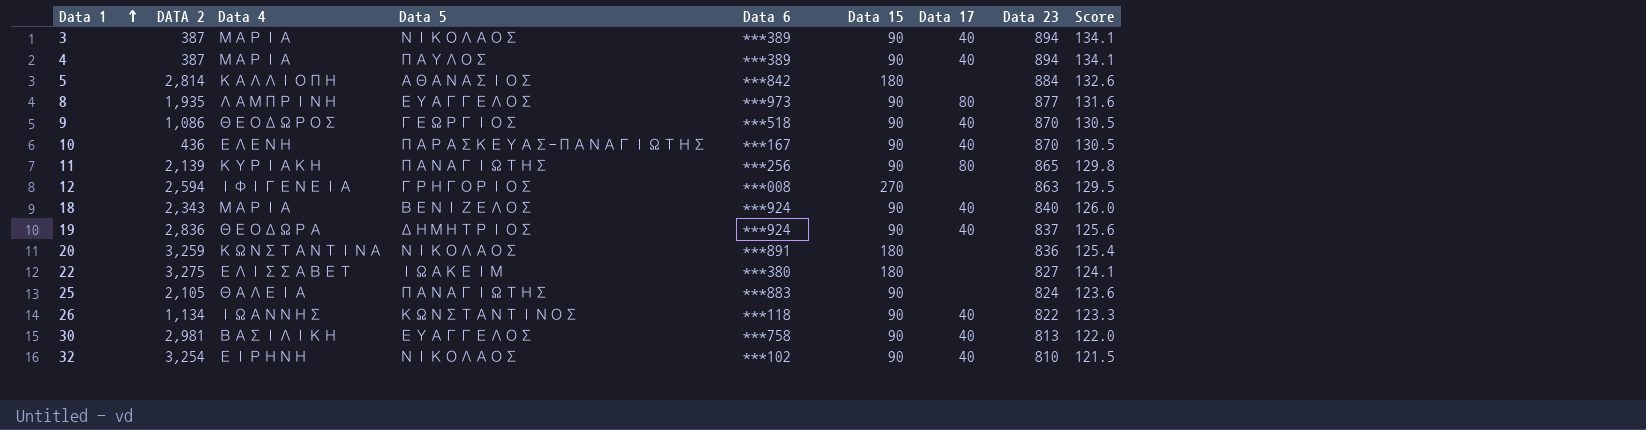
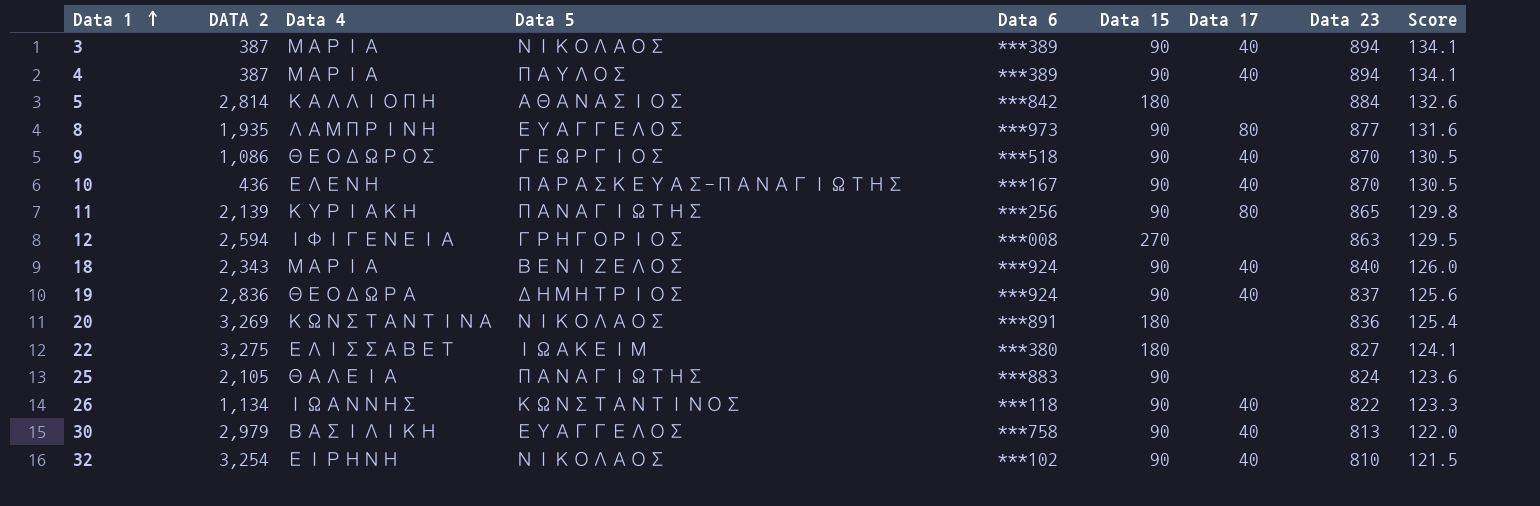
20 | DATA 2: 3,259 -> 3,269
30 | DATA 2: 2,981 -> 2,979

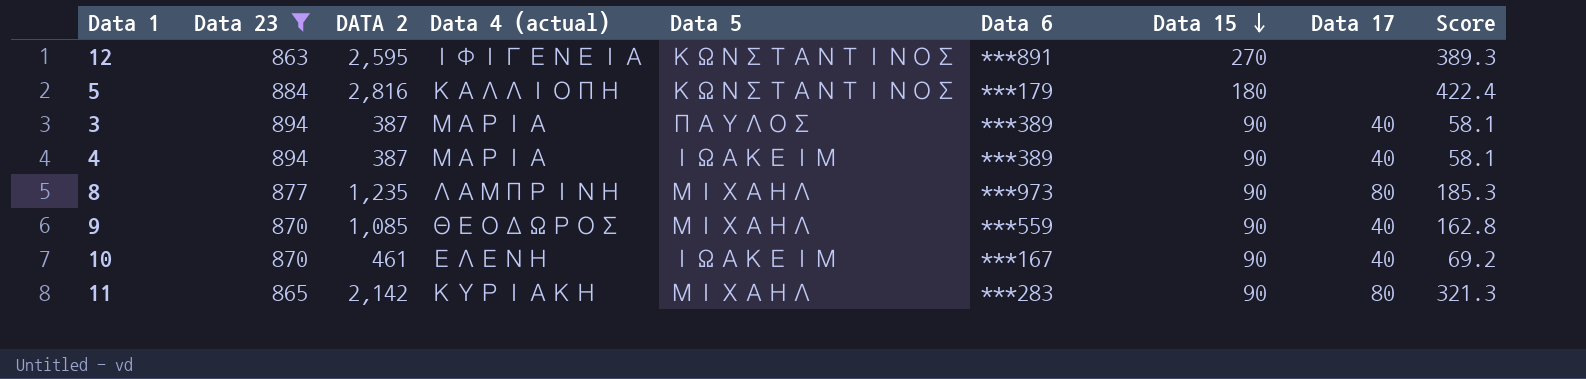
filter: none -> Data 23 >= 863
row order: Data 1 ascending -> Data 15 descending
column Data 23 | position: 8 -> 2
column name: Data 4 -> Data 4 (actual)
column Score | formula: [Data 23] * 0.15 -> [DATA 2] * 0.15
12 | DATA 2: 2,594 -> 2,595
12 | Data 5: ΓΡΗΓΟΡΙΟΣ -> ΚΩΝΣΤΑΝΤΙΝΟΣ
12 | Data 6: ***008 -> ***891
5 | DATA 2: 2,814 -> 2,816
5 | Data 5: ΑΘΑΝΑΣΙΟΣ -> ΚΩΝΣΤΑΝΤΙΝΟΣ
5 | Data 6: ***842 -> ***179
3 | Data 5: ΝΙΚΟΛΑΟΣ -> ΠΑΥΛΟΣ
4 | Data 5: ΠΑΥΛΟΣ -> ΙΩΑΚΕΙΜ
8 | DATA 2: 1,935 -> 1,235
8 | Data 5: ΕΥΑΓΓΕΛΟΣ -> ΜΙΧΑΗΛ
9 | DATA 2: 1,086 -> 1,085
9 | Data 5: ΓΕΩΡΓΙΟΣ -> ΜΙΧΑΗΛ
9 | Data 6: ***518 -> ***559
10 | DATA 2: 436 -> 461
10 | Data 5: ΠΑΡΑΣΚΕΥΑΣ-ΠΑΝΑΓΙΩΤΗΣ -> ΙΩΑΚΕΙΜ
11 | DATA 2: 2,139 -> 2,142
11 | Data 5: ΠΑΝΑΓΙΩΤΗΣ -> ΜΙΧΑΗΛ
11 | Data 6: ***256 -> ***283

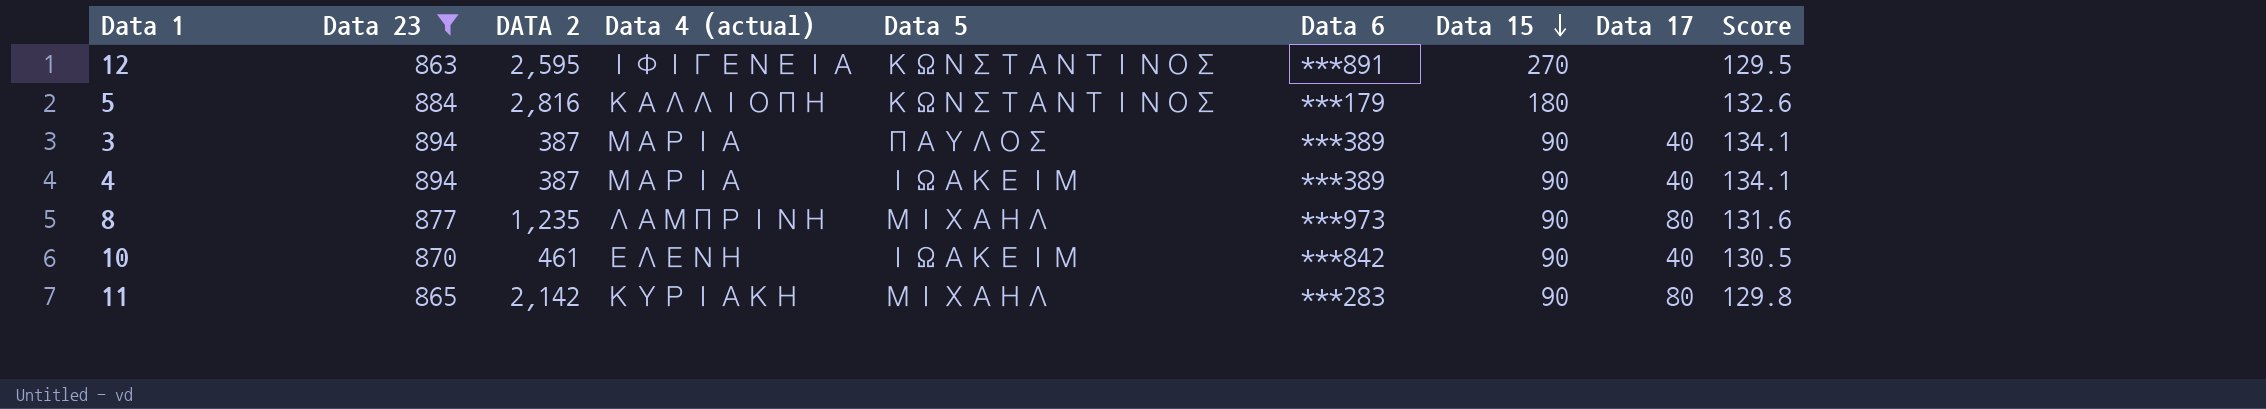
column Score | formula: [DATA 2] * 0.15 -> [Data 23] * 0.15
row 9: 870 | 1,085 | ΘΕΟΔΩΡΟΣ | ΜΙΧΑΗΛ | ***559 | 90 | 40 | 162.8 -> none
10 | Data 6: ***167 -> ***842

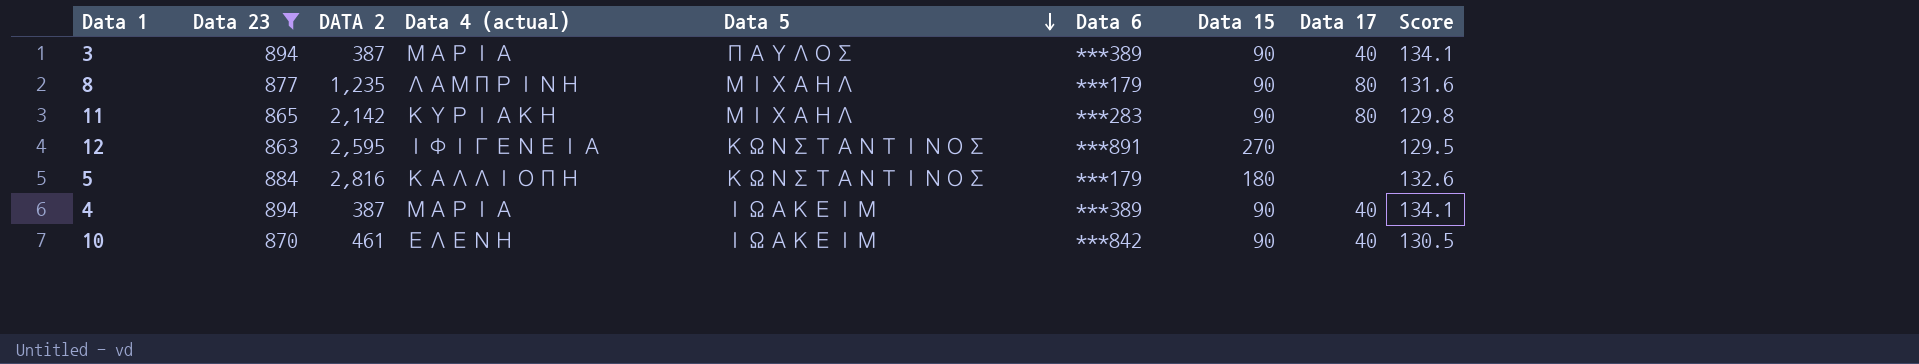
row order: Data 15 descending -> Data 5 descending
8 | Data 6: ***973 -> ***179

